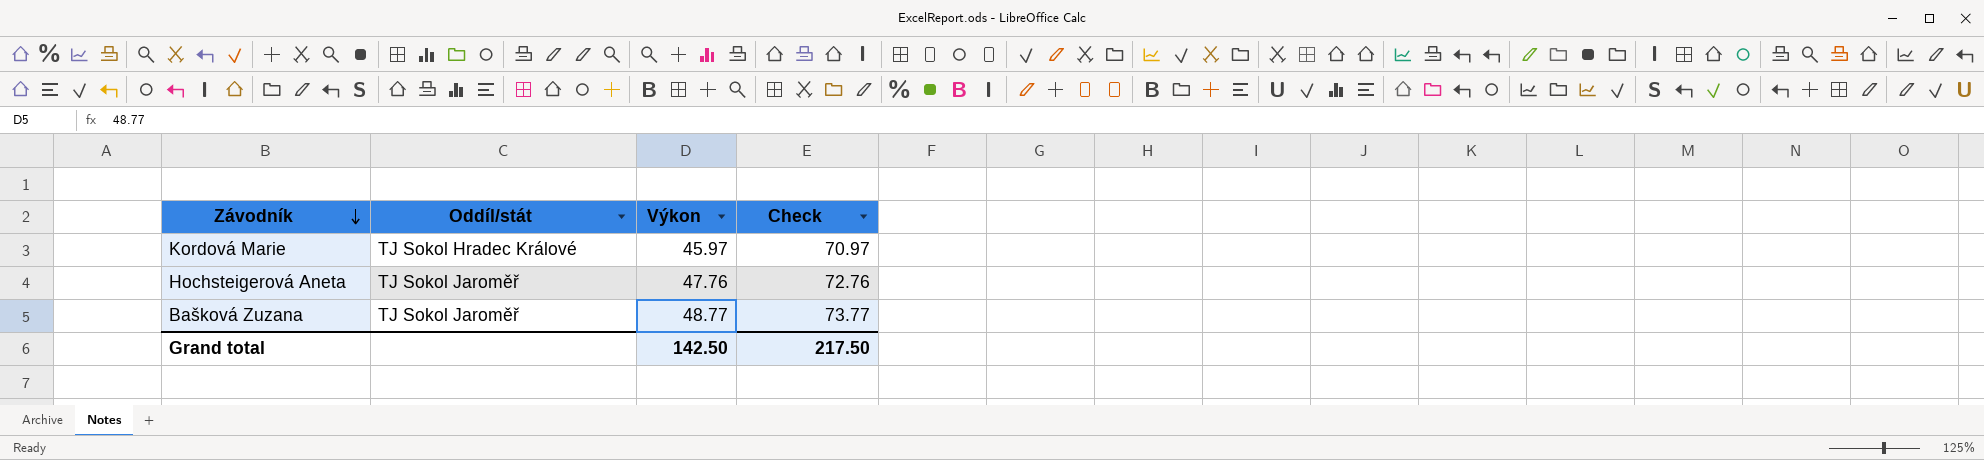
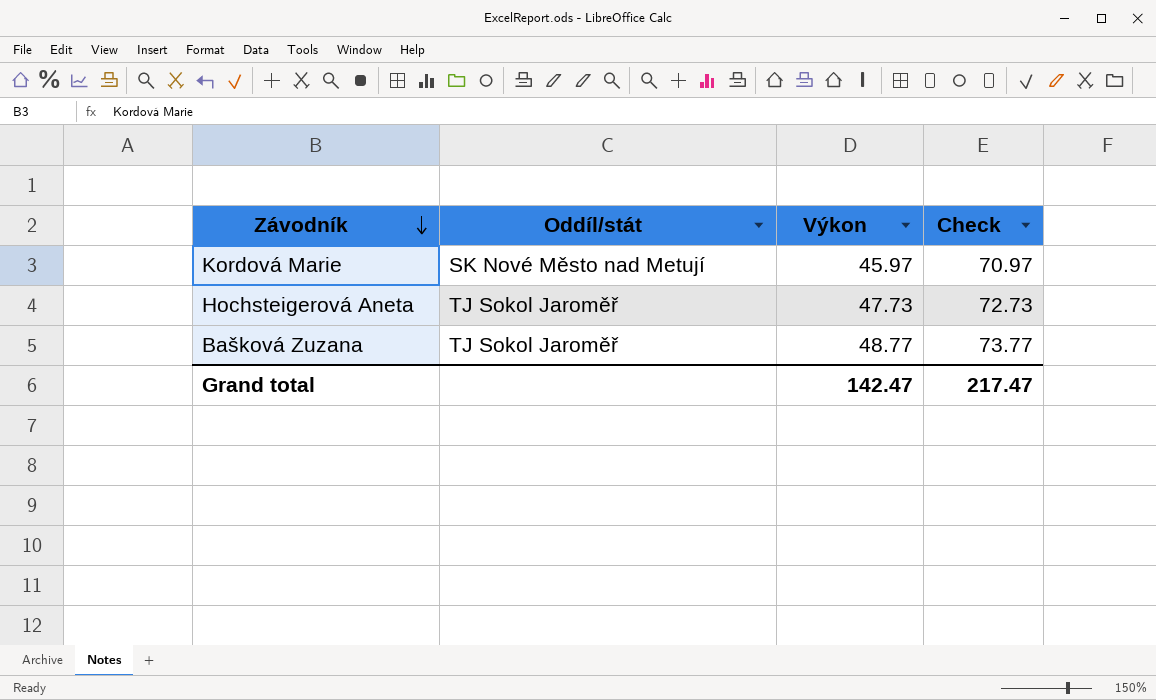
Kordová Marie | Oddíl/stát: TJ Sokol Hradec Králové -> SK Nové Město nad Metují
Hochsteigerová Aneta | Výkon: 47.76 -> 47.73
Hochsteigerová Aneta | Check: 72.76 -> 72.73
Grand total | Výkon: 142.50 -> 142.47
Grand total | Check: 217.50 -> 217.47

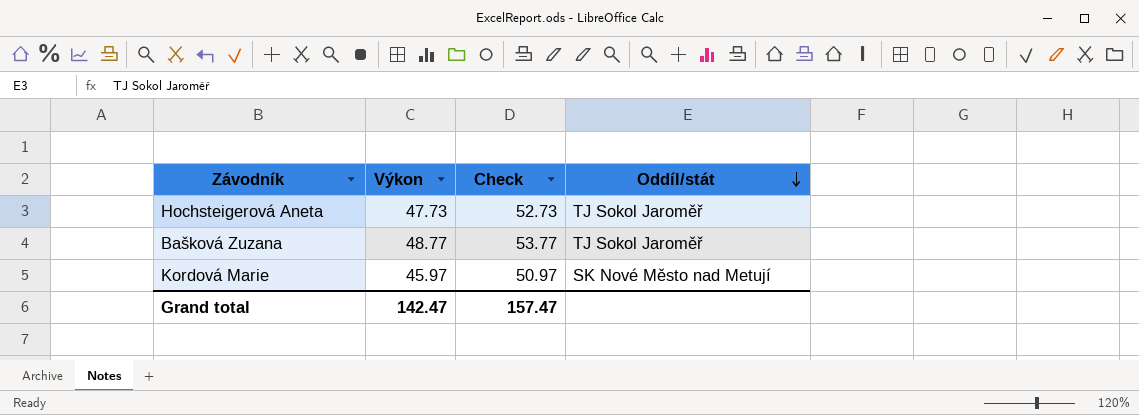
row order: Závodník descending -> Oddíl/stát descending
column Check | formula: [Výkon] + 25 -> [Výkon] + 5
column Oddíl/stát | position: 2 -> 4
Grand total | Check: 217.47 -> 157.47

